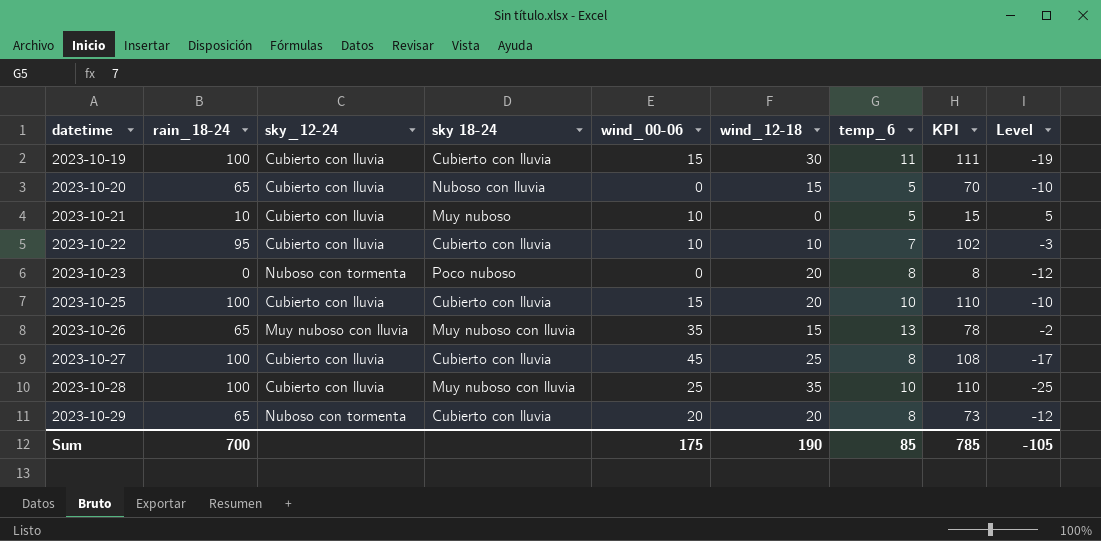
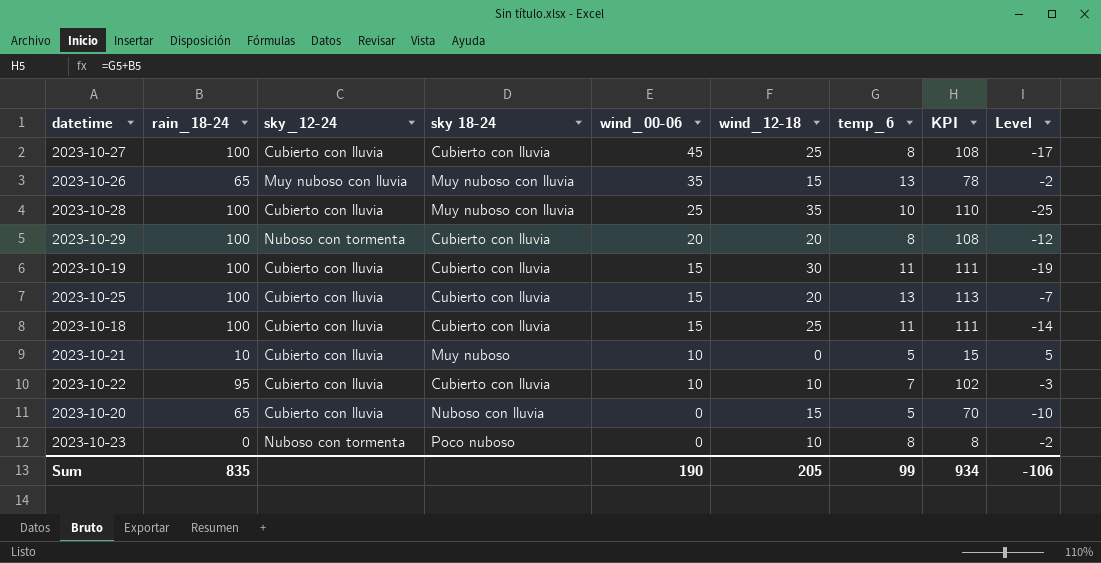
row order: datetime ascending -> wind_00-06 descending
2023-10-29 | rain_18-24: 65 -> 100
2023-10-29 | KPI: 73 -> 108
2023-10-25 | temp_6: 10 -> 13
2023-10-25 | KPI: 110 -> 113
2023-10-25 | Level: -10 -> -7
row 2023-10-18: none -> 100 | Cubierto con lluvia | Cubierto con lluvia | 15 | 25 | 11 | 111 | -14
2023-10-23 | wind_12-18: 20 -> 10
2023-10-23 | Level: -12 -> -2
Sum | rain_18-24: 700 -> 835
Sum | wind_00-06: 175 -> 190
Sum | wind_12-18: 190 -> 205
Sum | temp_6: 85 -> 99
Sum | KPI: 785 -> 934
Sum | Level: -105 -> -106

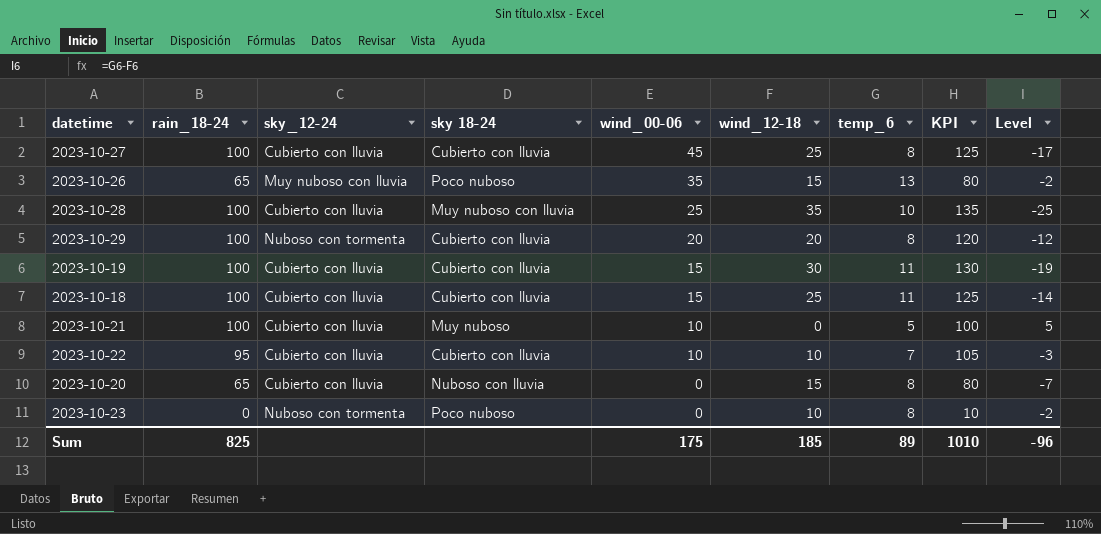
column KPI | formula: [rain_18-24] + [temp_6] -> [rain_18-24] + [wind_12-18]
row 2023-10-25: 100 | Cubierto con lluvia | Cubierto con lluvia | 15 | 20 | 13 | 113 | -7 -> none
2023-10-26 | sky 18-24: Muy nuboso con lluvia -> Poco nuboso
2023-10-21 | rain_18-24: 10 -> 100
2023-10-20 | temp_6: 5 -> 8
2023-10-20 | Level: -10 -> -7
Sum | rain_18-24: 835 -> 825
Sum | wind_00-06: 190 -> 175
Sum | wind_12-18: 205 -> 185
Sum | temp_6: 99 -> 89
Sum | KPI: 934 -> 1010
Sum | Level: -106 -> -96

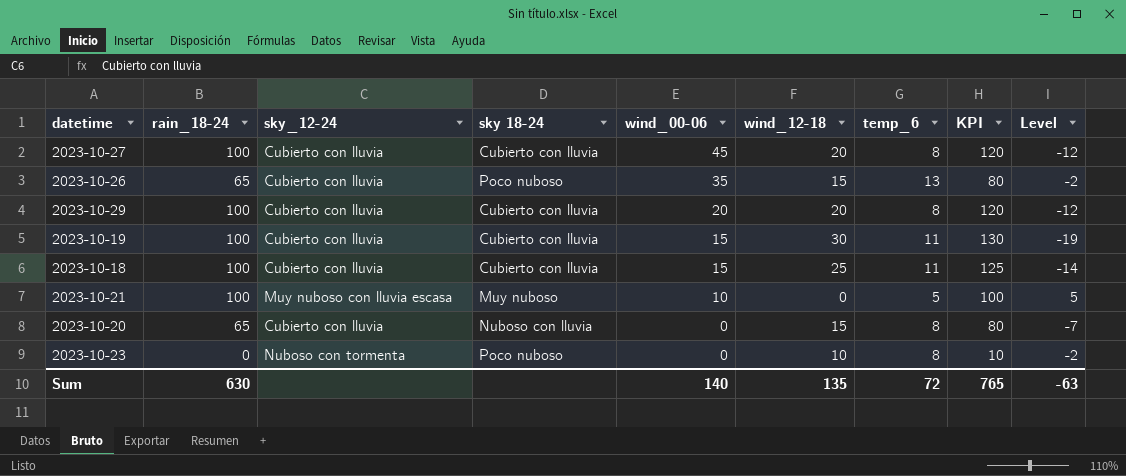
row 2023-10-28: 100 | Cubierto con lluvia | Muy nuboso con lluvia | 25 | 35 | 10 | 135 | -25 -> none
row 2023-10-22: 95 | Cubierto con lluvia | Cubierto con lluvia | 10 | 10 | 7 | 105 | -3 -> none
2023-10-27 | wind_12-18: 25 -> 20
2023-10-27 | KPI: 125 -> 120
2023-10-27 | Level: -17 -> -12
2023-10-26 | sky_12-24: Muy nuboso con lluvia -> Cubierto con lluvia
2023-10-29 | sky_12-24: Nuboso con tormenta -> Cubierto con lluvia
2023-10-21 | sky_12-24: Cubierto con lluvia -> Muy nuboso con lluvia escasa
Sum | rain_18-24: 825 -> 630
Sum | wind_00-06: 175 -> 140
Sum | wind_12-18: 185 -> 135
Sum | temp_6: 89 -> 72
Sum | KPI: 1010 -> 765
Sum | Level: -96 -> -63

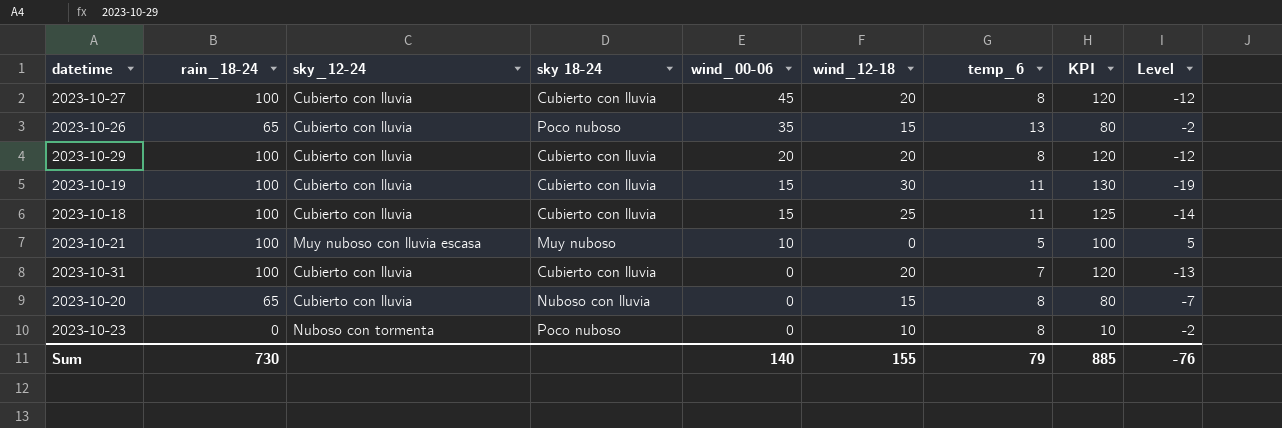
row 2023-10-31: none -> 100 | Cubierto con lluvia | Cubierto con lluvia | 0 | 20 | 7 | 120 | -13
Sum | rain_18-24: 630 -> 730
Sum | wind_12-18: 135 -> 155
Sum | temp_6: 72 -> 79
Sum | KPI: 765 -> 885
Sum | Level: -63 -> -76

